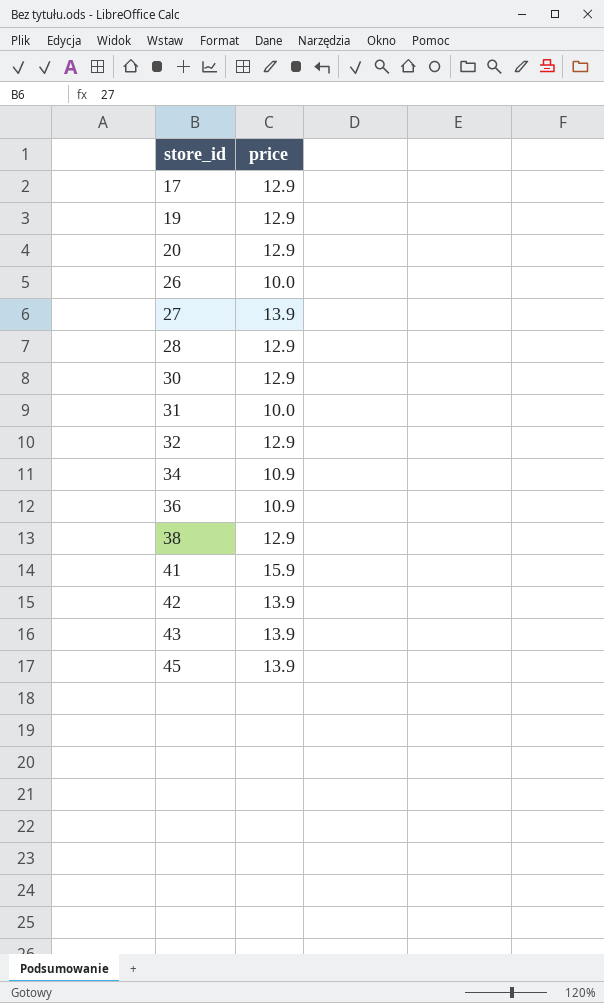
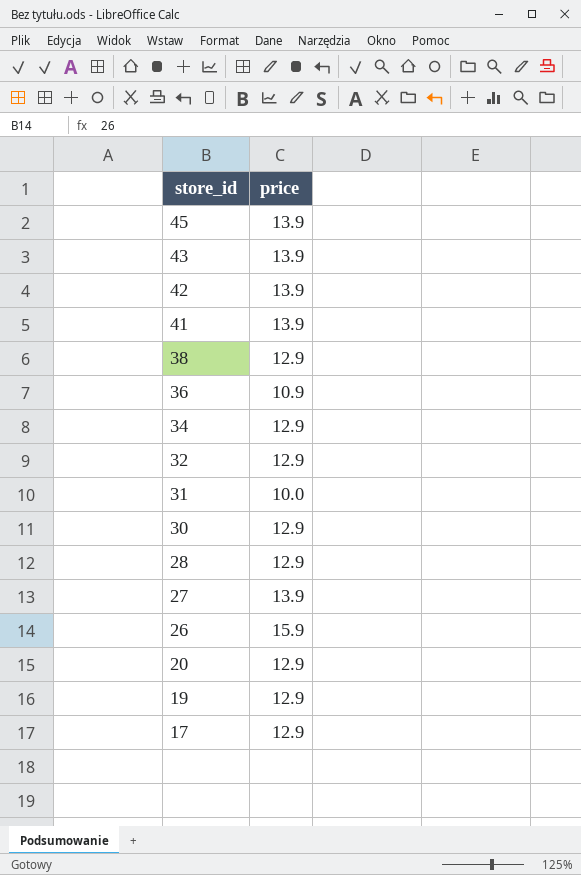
row order: store_id ascending -> store_id descending
41 | price: 15.9 -> 13.9
34 | price: 10.9 -> 12.9
26 | price: 10.0 -> 15.9

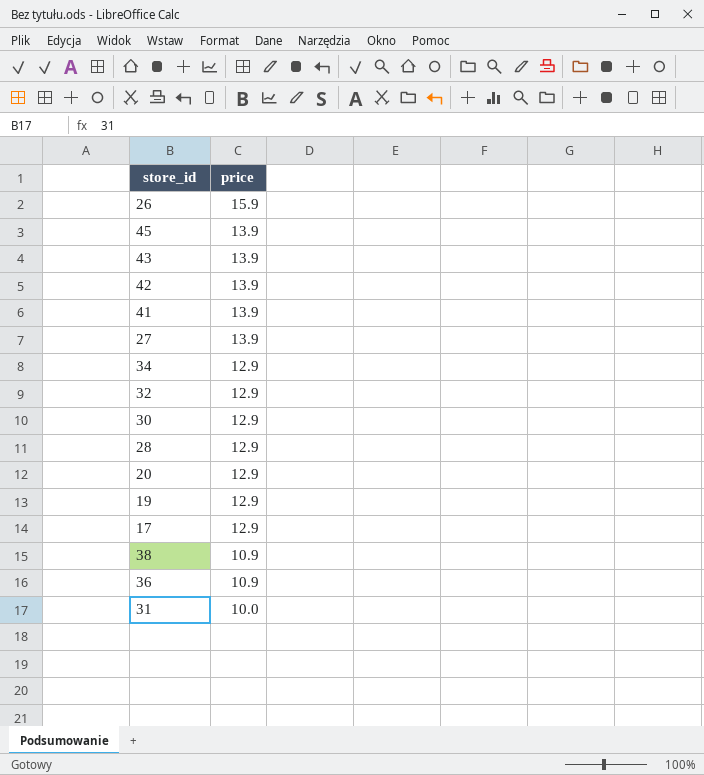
row order: store_id descending -> price descending
38 | price: 12.9 -> 10.9

